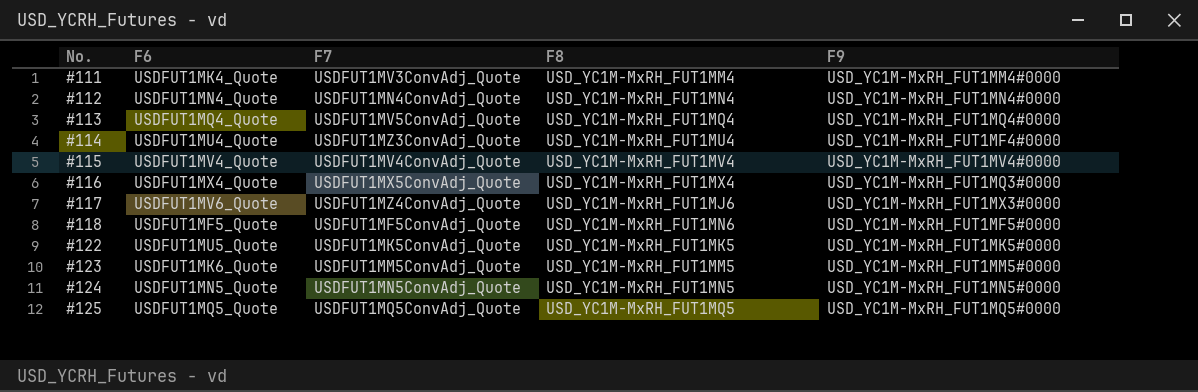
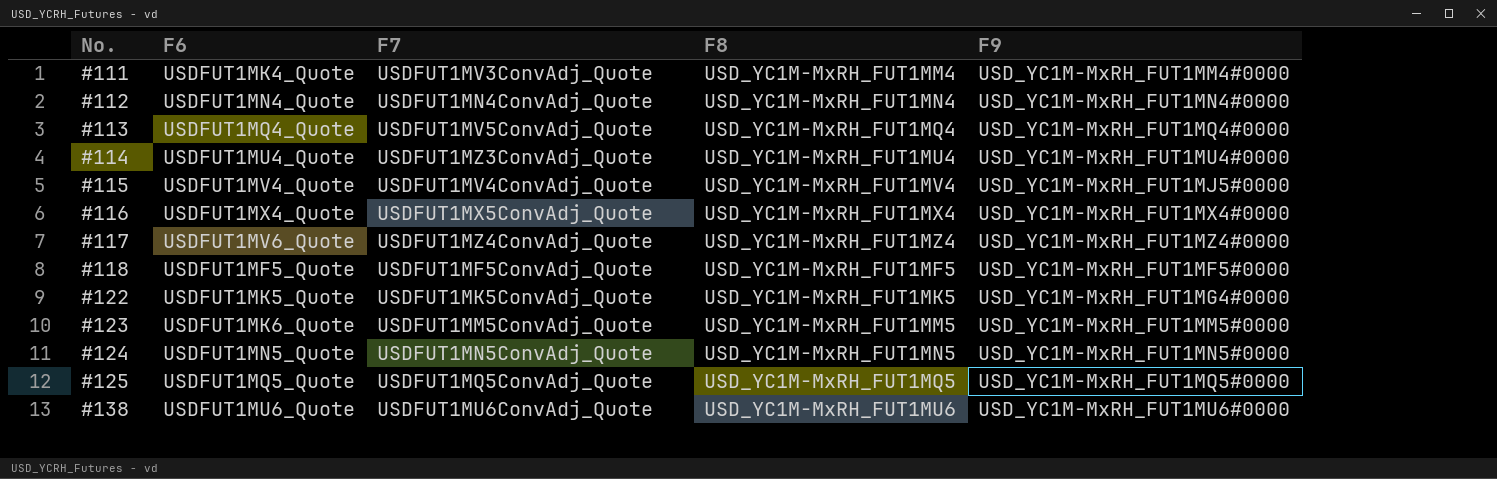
#114 | F9: USD_YC1M-MxRH_FUT1MF4#0000 -> USD_YC1M-MxRH_FUT1MU4#0000
#115 | F9: USD_YC1M-MxRH_FUT1MV4#0000 -> USD_YC1M-MxRH_FUT1MJ5#0000
#116 | F9: USD_YC1M-MxRH_FUT1MQ3#0000 -> USD_YC1M-MxRH_FUT1MX4#0000
#117 | F8: USD_YC1M-MxRH_FUT1MJ6 -> USD_YC1M-MxRH_FUT1MZ4
#117 | F9: USD_YC1M-MxRH_FUT1MX3#0000 -> USD_YC1M-MxRH_FUT1MZ4#0000
#118 | F8: USD_YC1M-MxRH_FUT1MN6 -> USD_YC1M-MxRH_FUT1MF5
#122 | F6: USDFUT1MU5_Quote -> USDFUT1MK5_Quote
#122 | F9: USD_YC1M-MxRH_FUT1MK5#0000 -> USD_YC1M-MxRH_FUT1MG4#0000
row #138: none -> USDFUT1MU6_Quote | USDFUT1MU6ConvAdj_Quote | USD_YC1M-MxRH_FUT1MU6 | USD_YC1M-MxRH_FUT1MU6#0000

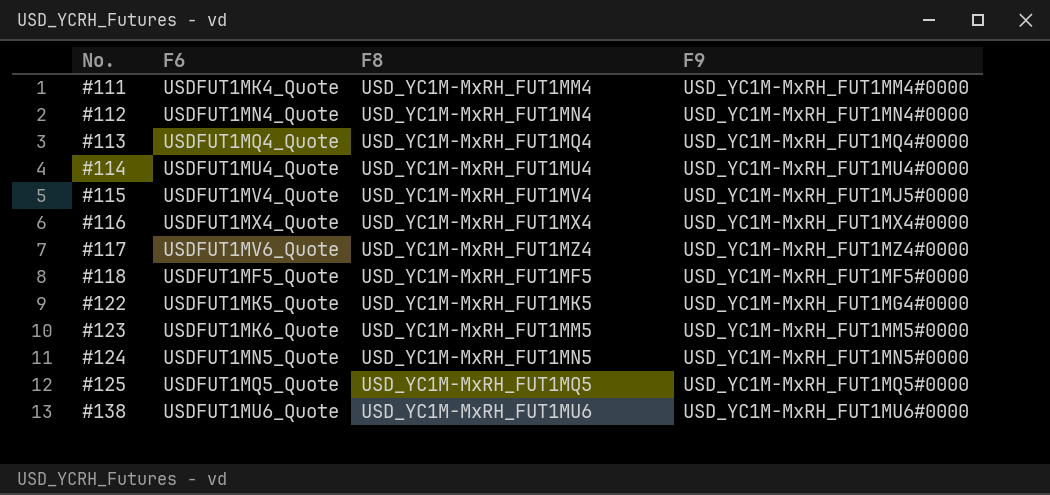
column F7 | position: 3 -> none

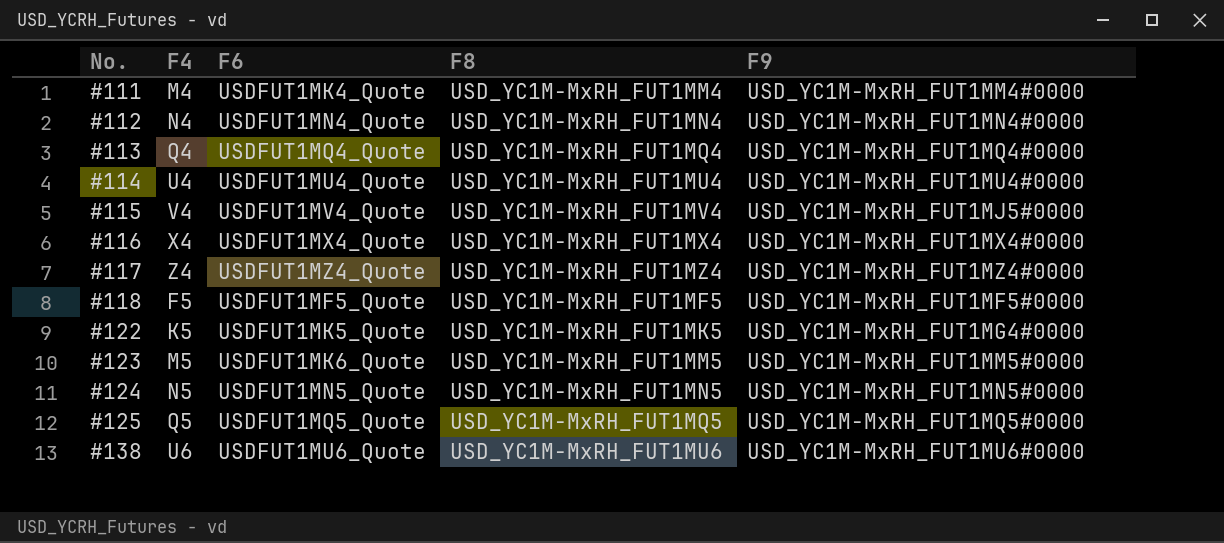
column F4 | position: none -> 2
#117 | F6: USDFUT1MV6_Quote -> USDFUT1MZ4_Quote

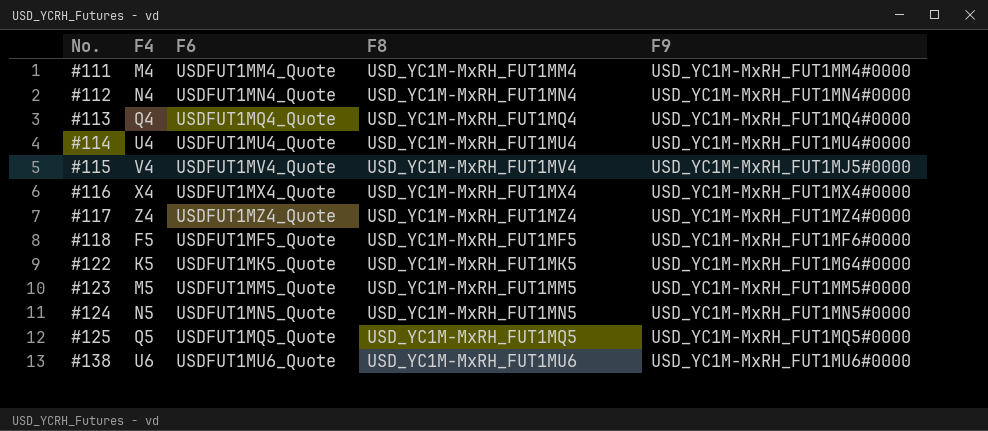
#111 | F6: USDFUT1MK4_Quote -> USDFUT1MM4_Quote
#118 | F9: USD_YC1M-MxRH_FUT1MF5#0000 -> USD_YC1M-MxRH_FUT1MF6#0000
#123 | F6: USDFUT1MK6_Quote -> USDFUT1MM5_Quote

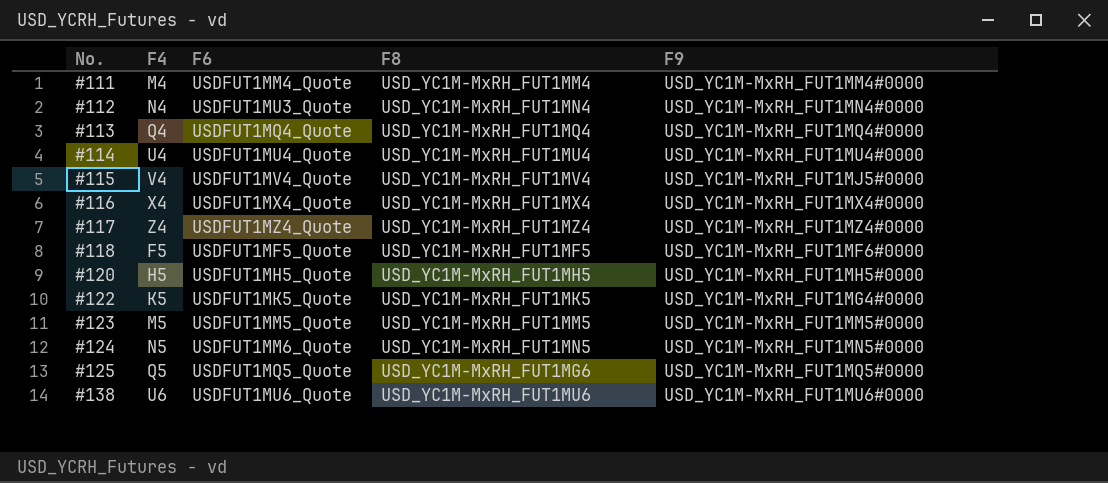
#112 | F6: USDFUT1MN4_Quote -> USDFUT1MU3_Quote
row #120: none -> H5 | USDFUT1MH5_Quote | USD_YC1M-MxRH_FUT1MH5 | USD_YC1M-MxRH_FUT1MH5#0000
#124 | F6: USDFUT1MN5_Quote -> USDFUT1MM6_Quote
#125 | F8: USD_YC1M-MxRH_FUT1MQ5 -> USD_YC1M-MxRH_FUT1MG6

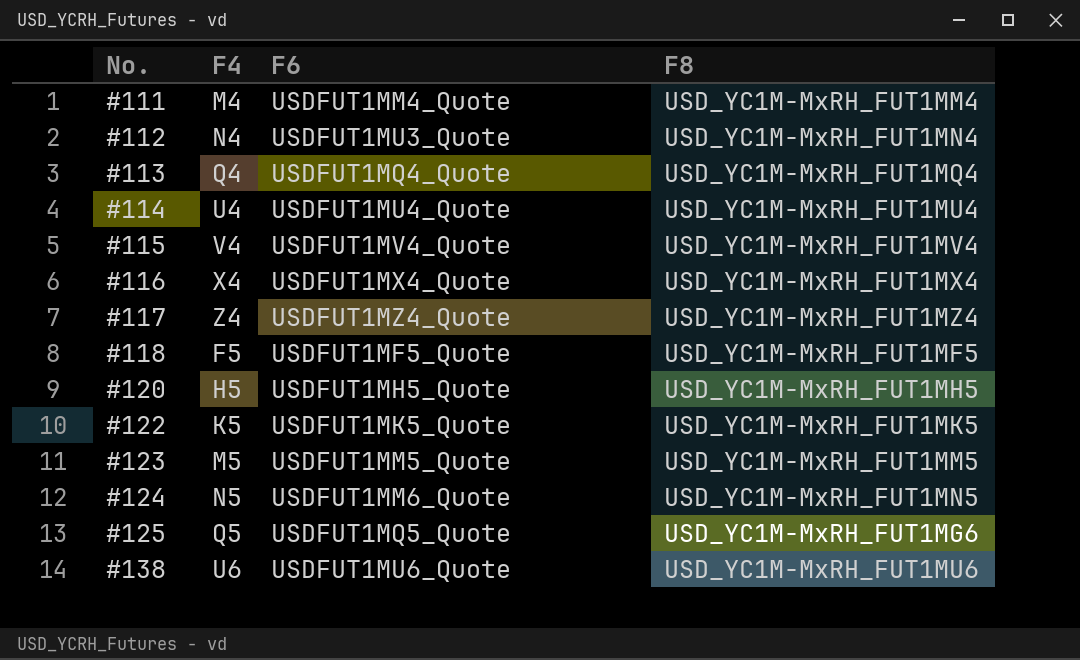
column F9 | position: 5 -> none

